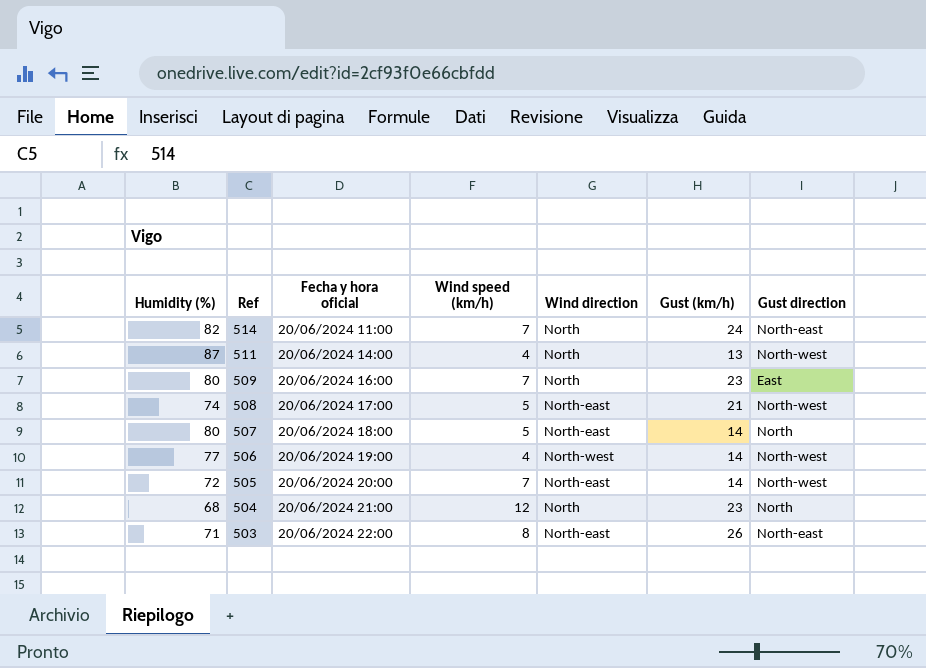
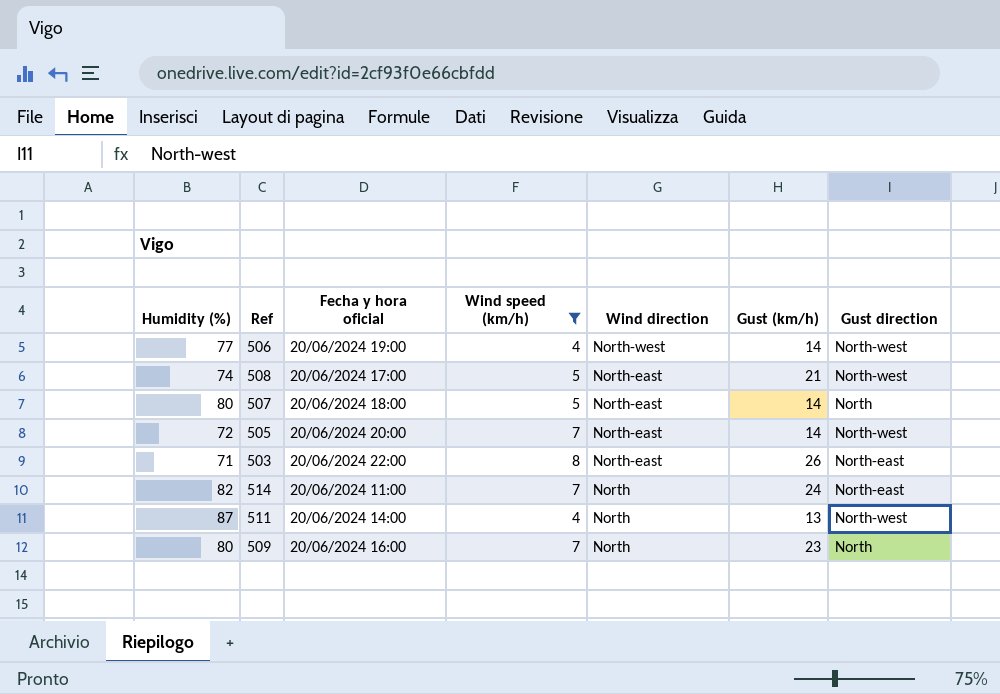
filter: none -> Wind speed (km/h) != 12
row order: Ref descending -> Wind direction descending
509 | Gust direction: East -> North

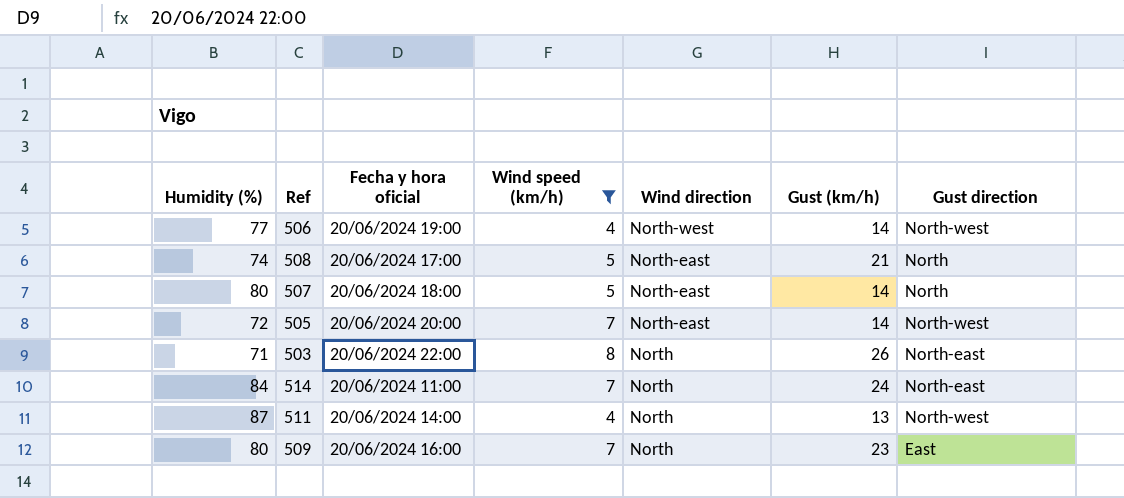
508 | Gust direction: North-west -> North
503 | Wind direction: North-east -> North
514 | Humidity (%): 82 -> 84
509 | Gust direction: North -> East

